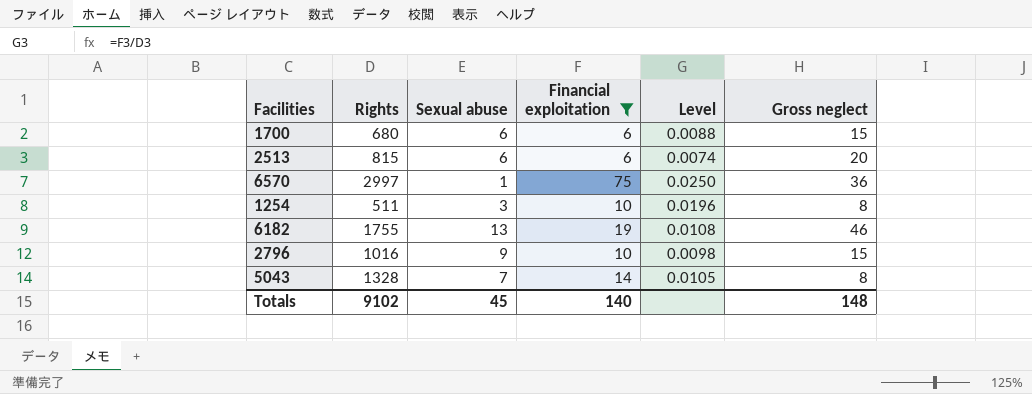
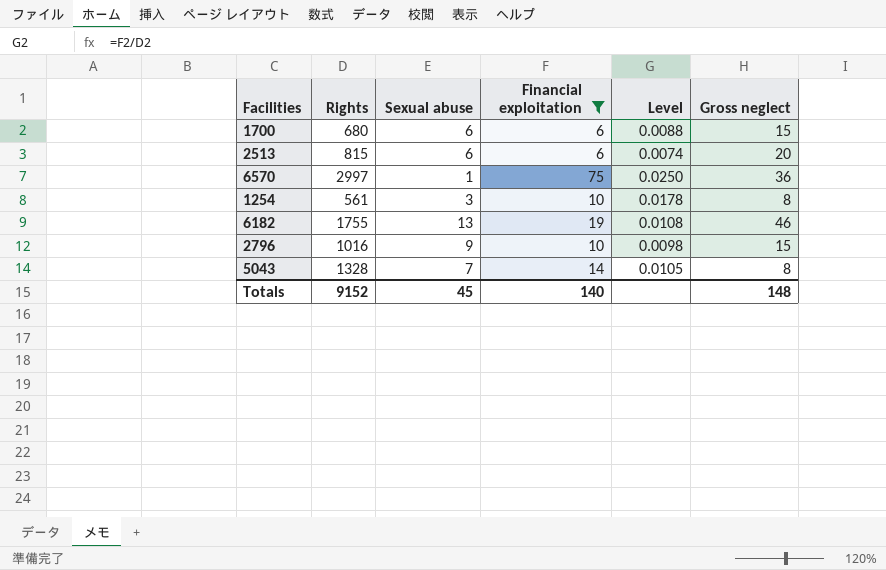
1254 | Rights: 511 -> 561
1254 | Level: 0.0196 -> 0.0178
Totals | Rights: 9102 -> 9152

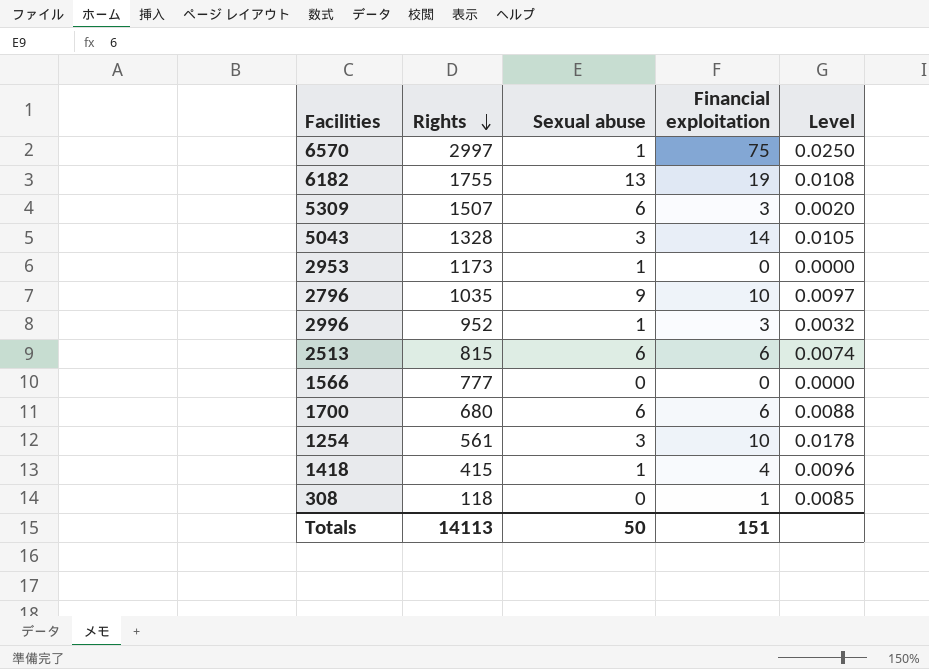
filter: Financial exploitation >= 6 -> none
row order: none -> Rights descending
column Gross neglect | position: 6 -> none
5043 | Sexual abuse: 7 -> 3
2796 | Rights: 1016 -> 1035
2796 | Level: 0.0098 -> 0.0097
Totals | Rights: 9152 -> 14113
Totals | Sexual abuse: 45 -> 50
Totals | Financial exploitation: 140 -> 151

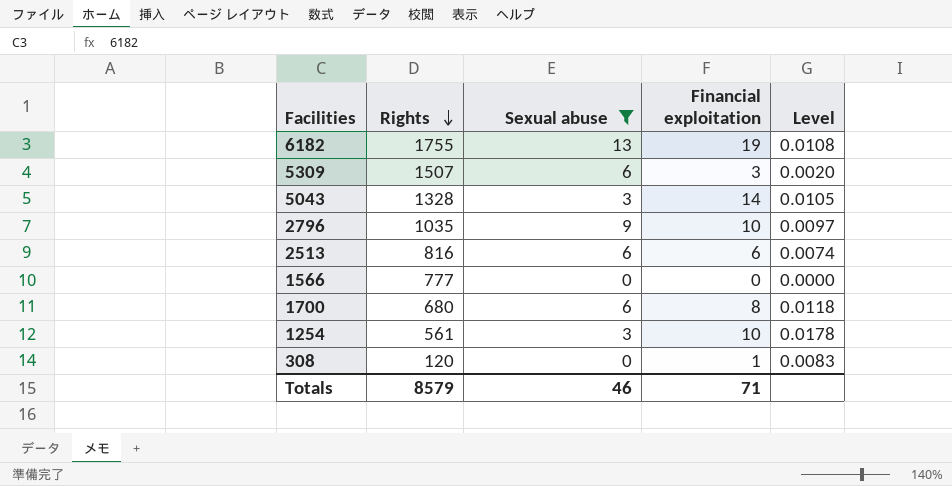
filter: none -> Sexual abuse != 1
2513 | Rights: 815 -> 816
1700 | Financial exploitation: 6 -> 8
1700 | Level: 0.0088 -> 0.0118
308 | Rights: 118 -> 120
308 | Level: 0.0085 -> 0.0083
Totals | Rights: 14113 -> 8579
Totals | Sexual abuse: 50 -> 46
Totals | Financial exploitation: 151 -> 71

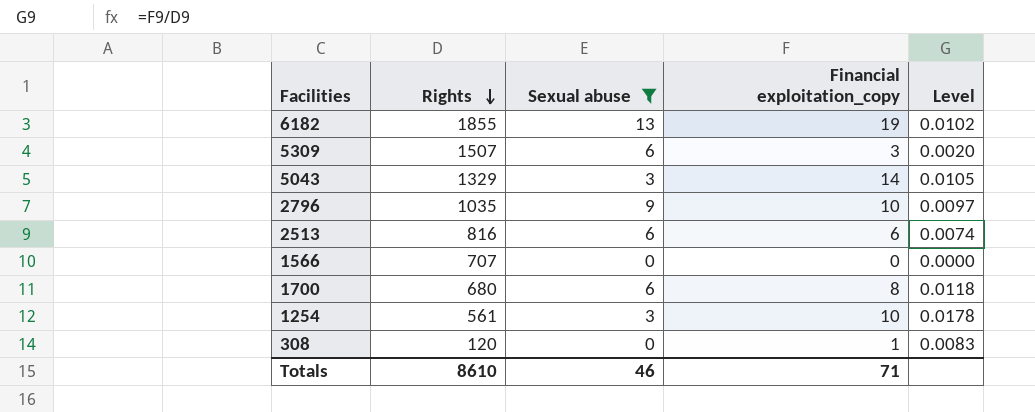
column name: Financial exploitation -> Financial exploitation_copy
6182 | Rights: 1755 -> 1855
6182 | Level: 0.0108 -> 0.0102
5043 | Rights: 1328 -> 1329
1566 | Rights: 777 -> 707
Totals | Rights: 8579 -> 8610

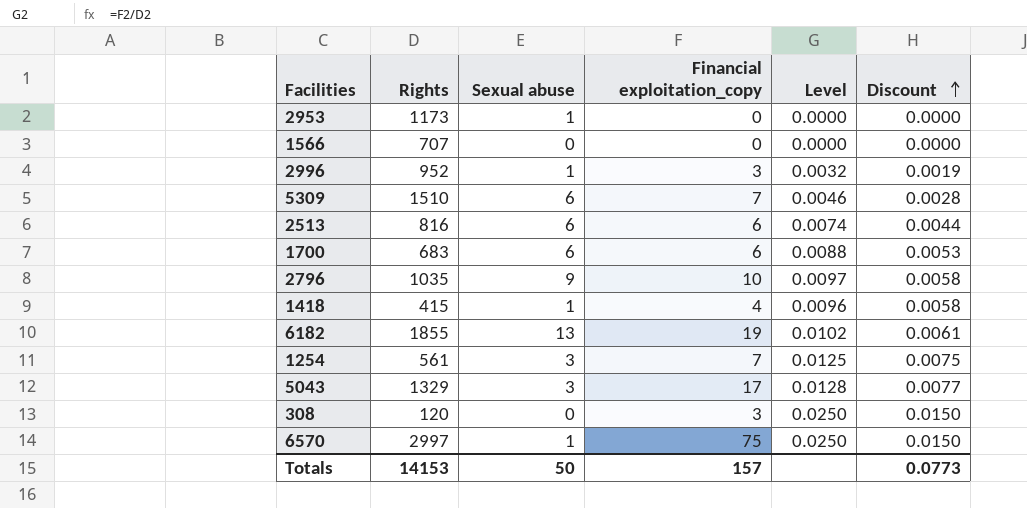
filter: Sexual abuse != 1 -> none
row order: Rights descending -> Discount ascending
column Discount | formula: none -> [Level] * 0.6
5309 | Rights: 1507 -> 1510
5309 | Financial exploitation_copy: 3 -> 7
5309 | Level: 0.0020 -> 0.0046
1700 | Rights: 680 -> 683
1700 | Financial exploitation_copy: 8 -> 6
1700 | Level: 0.0118 -> 0.0088
1254 | Financial exploitation_copy: 10 -> 7
1254 | Level: 0.0178 -> 0.0125
5043 | Financial exploitation_copy: 14 -> 17
5043 | Level: 0.0105 -> 0.0128
308 | Financial exploitation_copy: 1 -> 3
308 | Level: 0.0083 -> 0.0250
Totals | Rights: 8610 -> 14153
Totals | Sexual abuse: 46 -> 50
Totals | Financial exploitation_copy: 71 -> 157

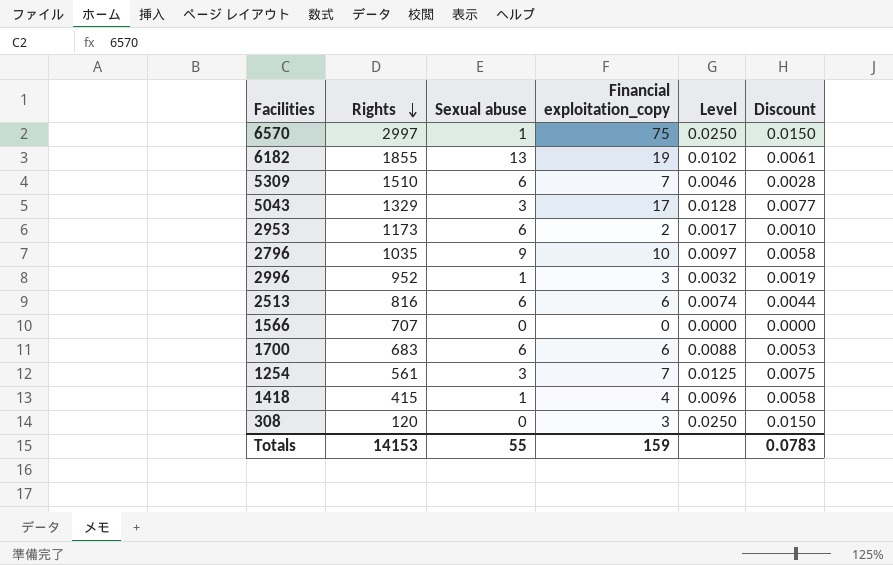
row order: Discount ascending -> Rights descending
2953 | Sexual abuse: 1 -> 6
2953 | Financial exploitation_copy: 0 -> 2
2953 | Level: 0.0000 -> 0.0017
2953 | Discount: 0.0000 -> 0.0010
Totals | Sexual abuse: 50 -> 55
Totals | Financial exploitation_copy: 157 -> 159
Totals | Discount: 0.0773 -> 0.0783

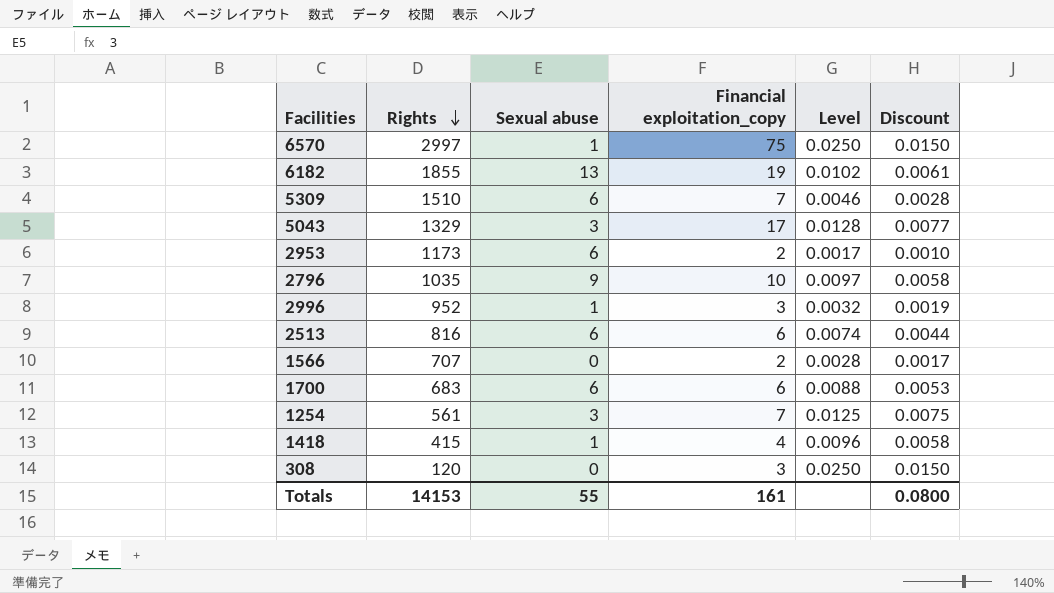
1566 | Financial exploitation_copy: 0 -> 2
1566 | Level: 0.0000 -> 0.0028
1566 | Discount: 0.0000 -> 0.0017
Totals | Financial exploitation_copy: 159 -> 161
Totals | Discount: 0.0783 -> 0.0800

